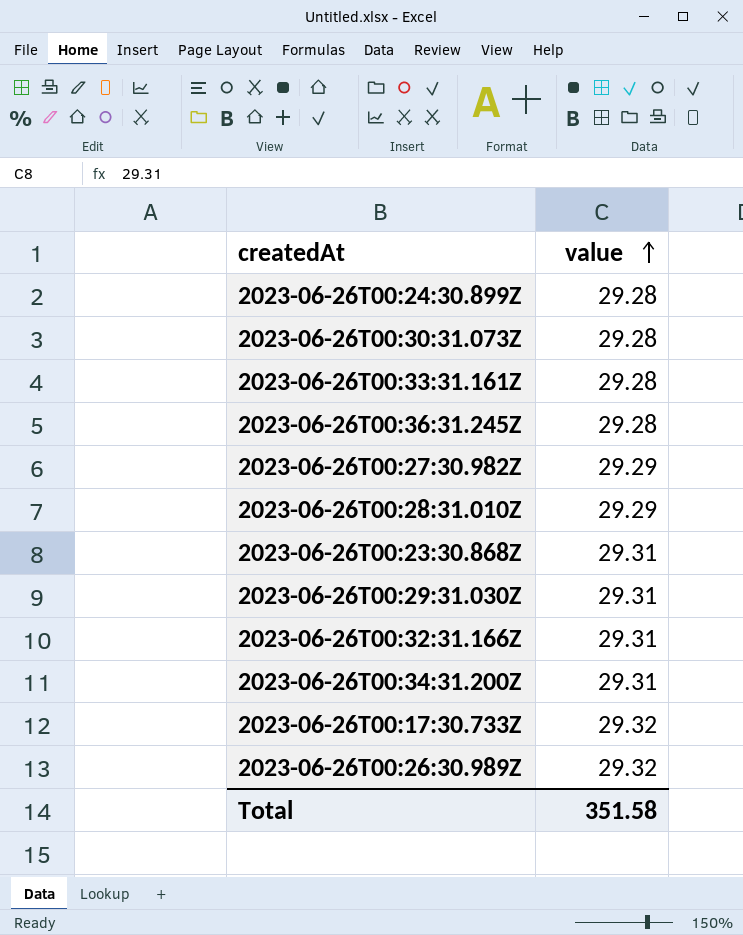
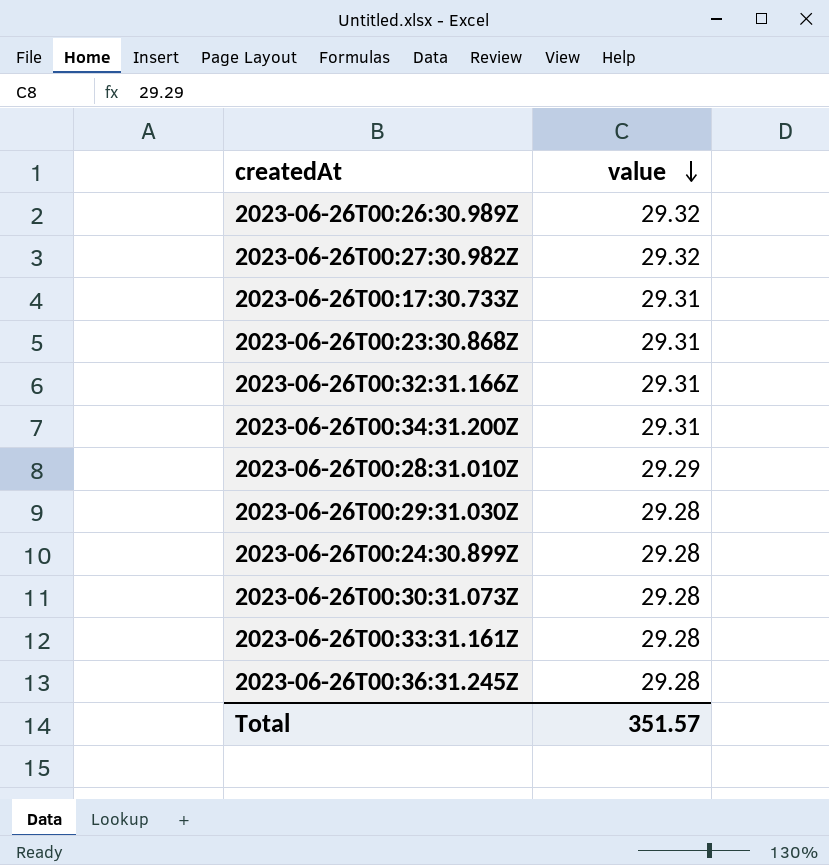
row order: value ascending -> value descending
2023-06-26T00:27:30.982Z | value: 29.29 -> 29.32
2023-06-26T00:17:30.733Z | value: 29.32 -> 29.31
2023-06-26T00:29:31.030Z | value: 29.31 -> 29.28
Total | value: 351.58 -> 351.57

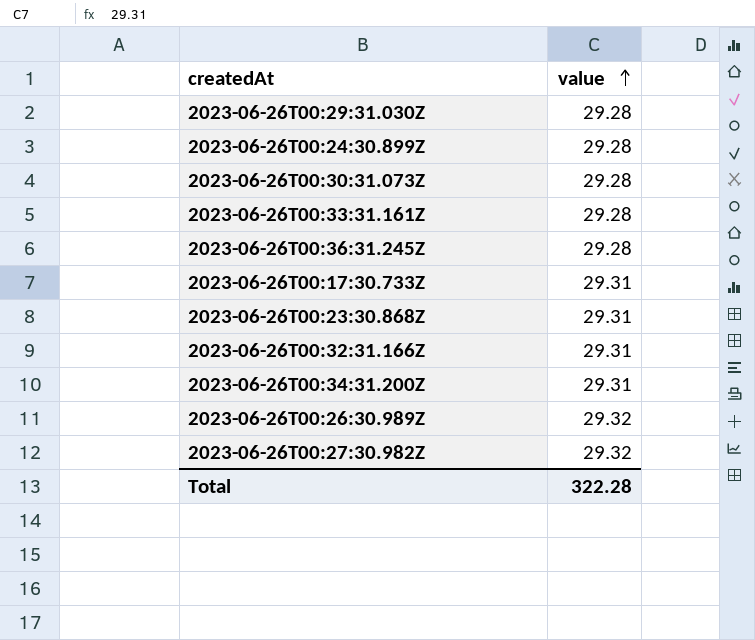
row order: value descending -> value ascending
row 2023-06-26T00:28:31.010Z: 29.29 -> none
Total | value: 351.57 -> 322.28

